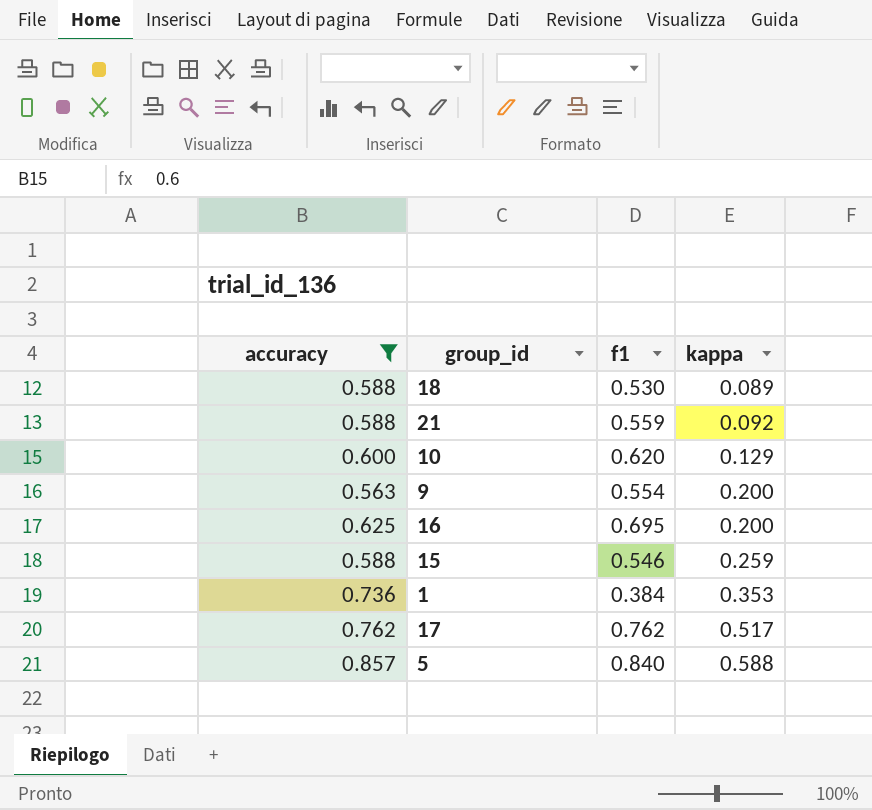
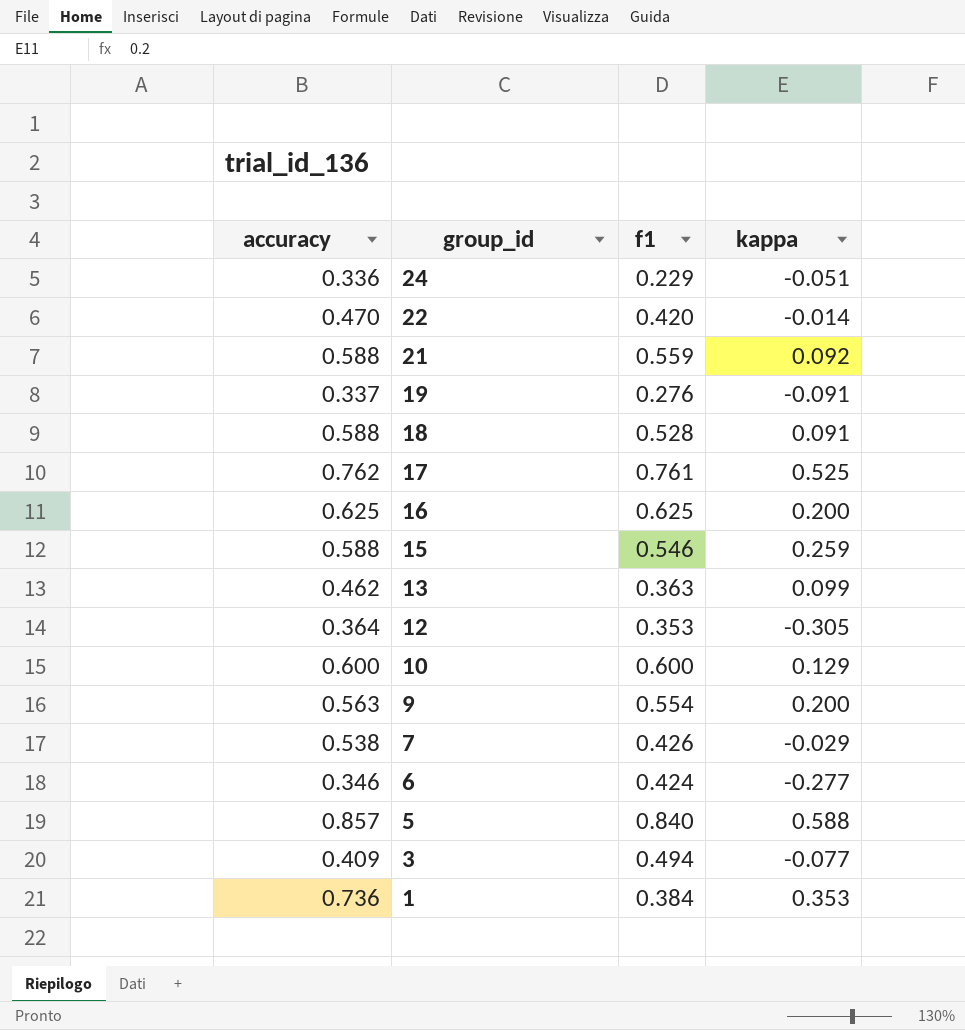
filter: accuracy >= 0.563 -> none
row order: kappa ascending -> group_id descending
18 | f1: 0.530 -> 0.528
18 | kappa: 0.089 -> 0.091
17 | f1: 0.762 -> 0.761
17 | kappa: 0.517 -> 0.525
16 | f1: 0.695 -> 0.625
10 | f1: 0.620 -> 0.600

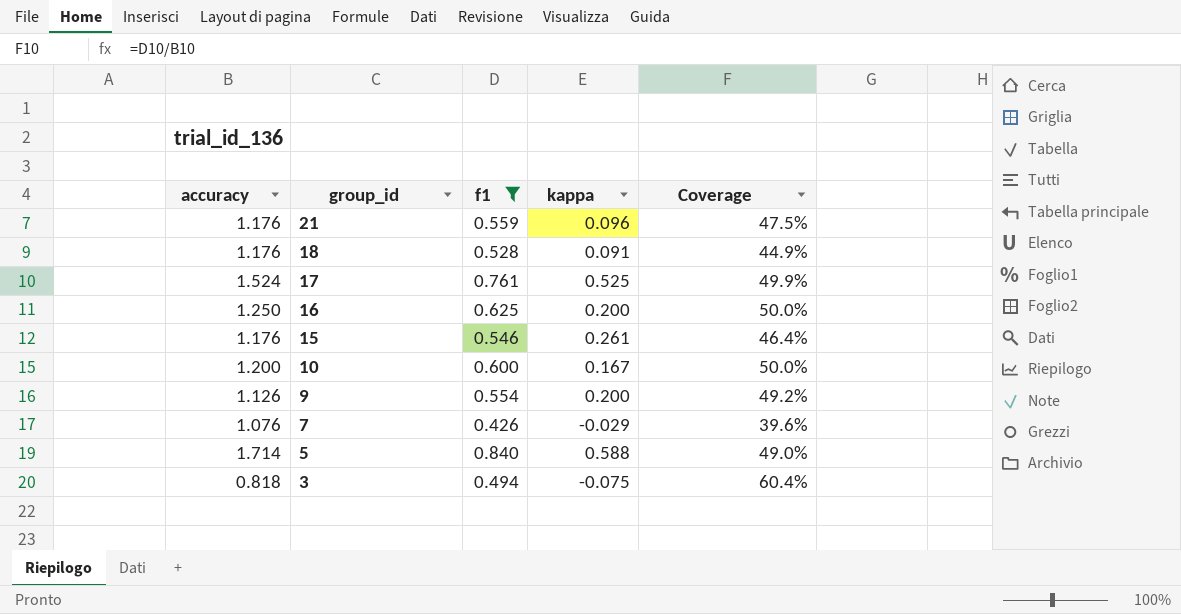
filter: none -> f1 >= 0.426
column Coverage | formula: none -> [f1] / [accuracy]
21 | accuracy: 0.588 -> 1.176
21 | kappa: 0.092 -> 0.096
18 | accuracy: 0.588 -> 1.176
17 | accuracy: 0.762 -> 1.524
16 | accuracy: 0.625 -> 1.250
15 | accuracy: 0.588 -> 1.176
15 | kappa: 0.259 -> 0.261
10 | accuracy: 0.600 -> 1.200
10 | kappa: 0.129 -> 0.167
9 | accuracy: 0.563 -> 1.126
7 | accuracy: 0.538 -> 1.076
5 | accuracy: 0.857 -> 1.714
3 | accuracy: 0.409 -> 0.818
3 | kappa: -0.077 -> -0.075

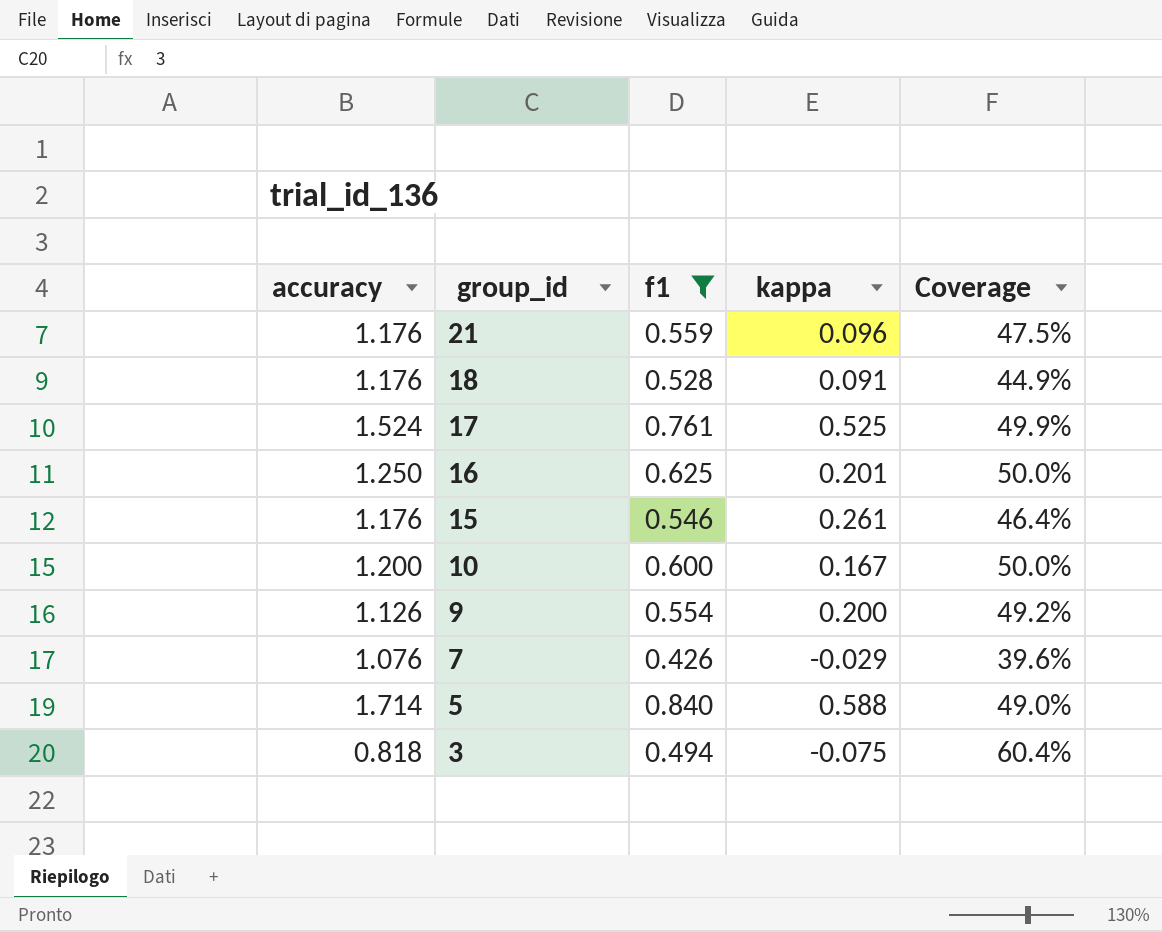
16 | kappa: 0.200 -> 0.201

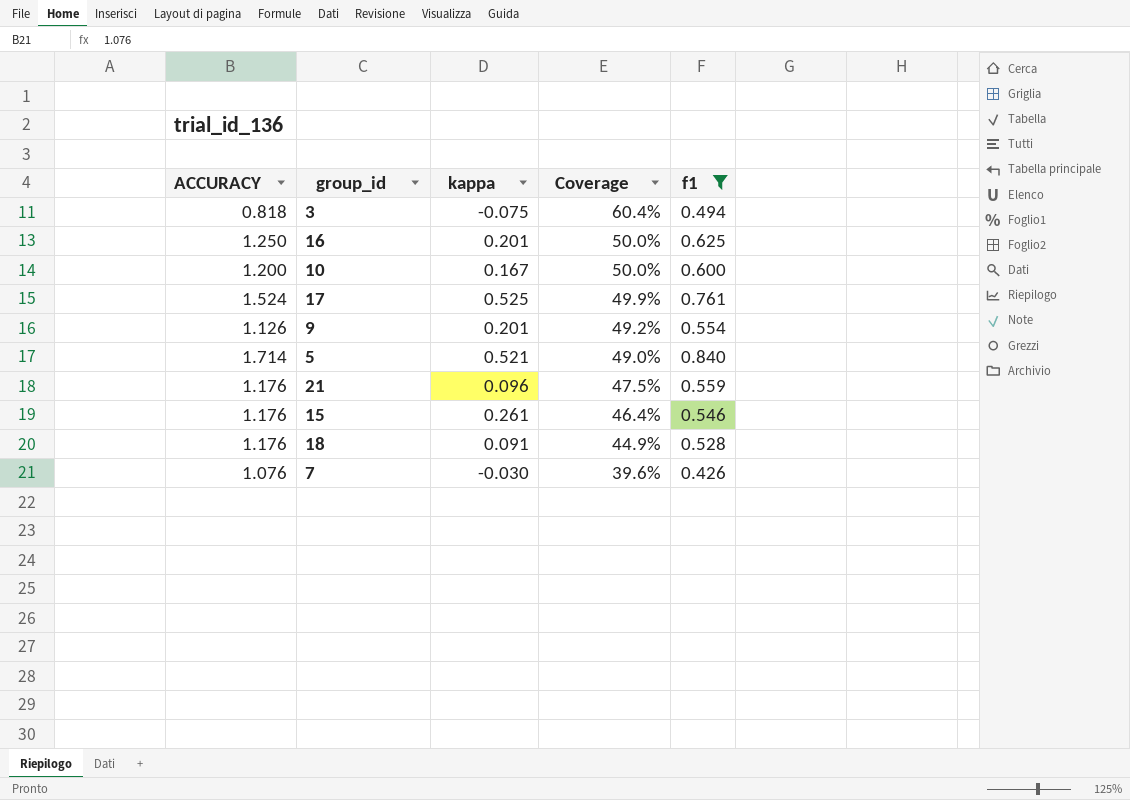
row order: group_id descending -> Coverage descending
column name: accuracy -> ACCURACY
column f1 | position: 3 -> 5
9 | kappa: 0.200 -> 0.201
5 | kappa: 0.588 -> 0.521
7 | kappa: -0.029 -> -0.030

